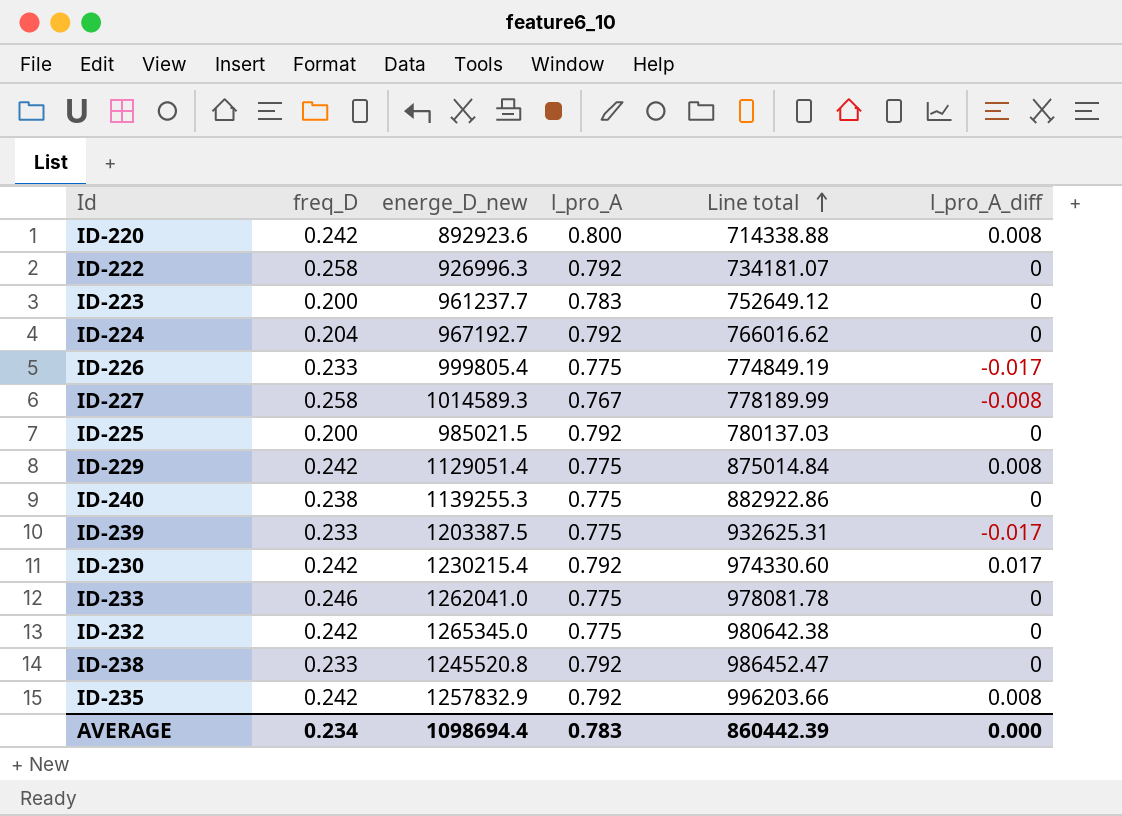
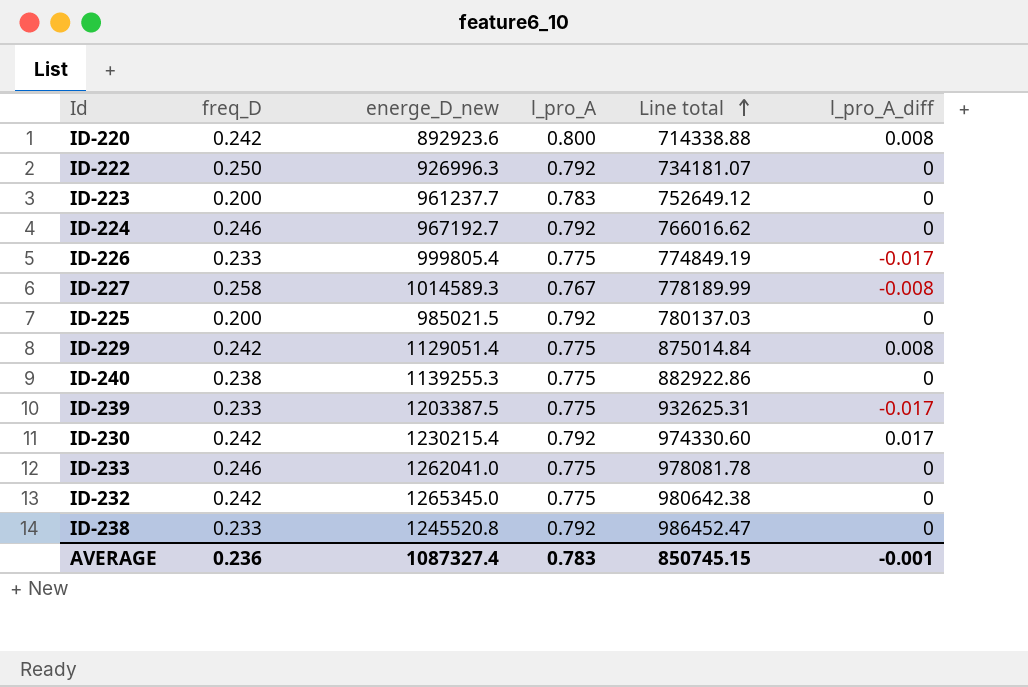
row ID-235: 0.242 | 1257832.9 | 0.792 | 996203.66 | 0.008 -> none
ID-222 | freq_D: 0.258 -> 0.250
ID-224 | freq_D: 0.204 -> 0.246
AVERAGE | freq_D: 0.234 -> 0.236
AVERAGE | energe_D_new: 1098694.4 -> 1087327.4
AVERAGE | Line total: 860442.39 -> 850745.15
AVERAGE | l_pro_A_diff: 0.000 -> -0.001

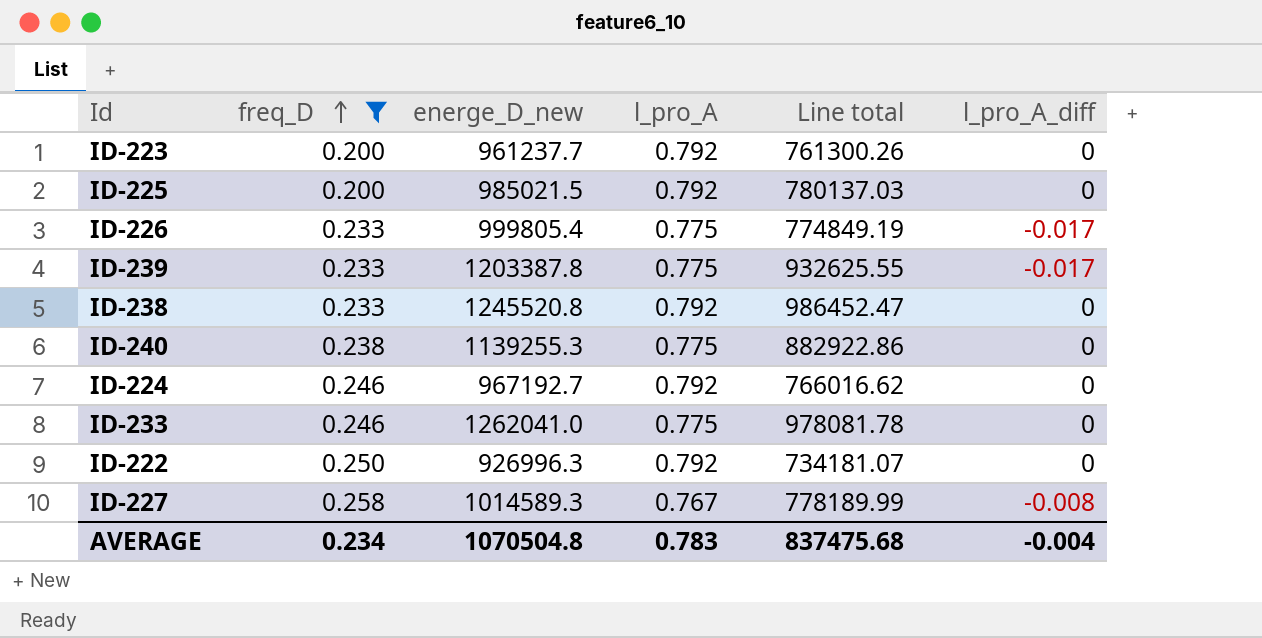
filter: none -> freq_D != 0.242
row order: Line total ascending -> freq_D ascending
ID-223 | l_pro_A: 0.783 -> 0.792
ID-223 | Line total: 752649.12 -> 761300.26
ID-239 | energe_D_new: 1203387.5 -> 1203387.8
ID-239 | Line total: 932625.31 -> 932625.55
AVERAGE | freq_D: 0.236 -> 0.234
AVERAGE | energe_D_new: 1087327.4 -> 1070504.8
AVERAGE | Line total: 850745.15 -> 837475.68
AVERAGE | l_pro_A_diff: -0.001 -> -0.004

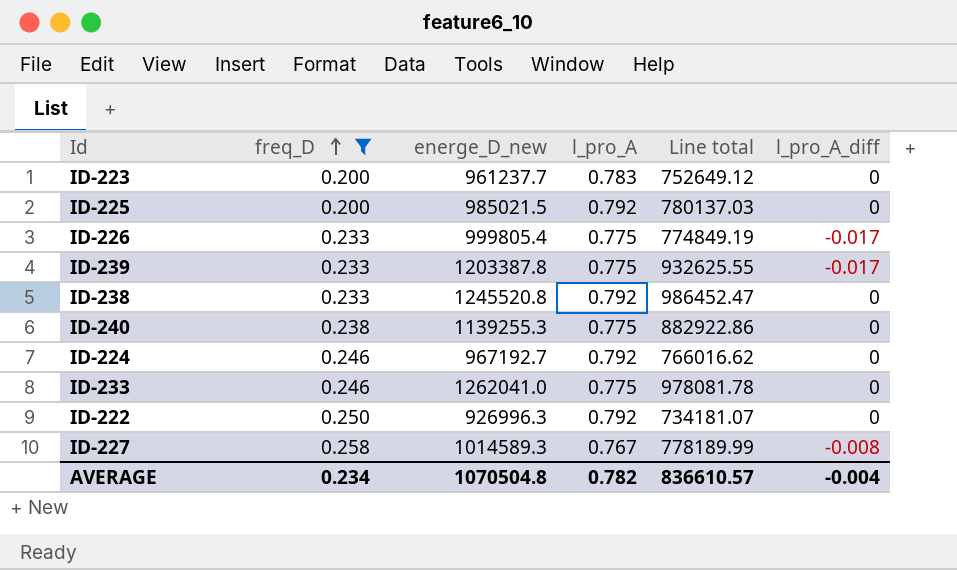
ID-223 | l_pro_A: 0.792 -> 0.783
ID-223 | Line total: 761300.26 -> 752649.12
AVERAGE | l_pro_A: 0.783 -> 0.782
AVERAGE | Line total: 837475.68 -> 836610.57

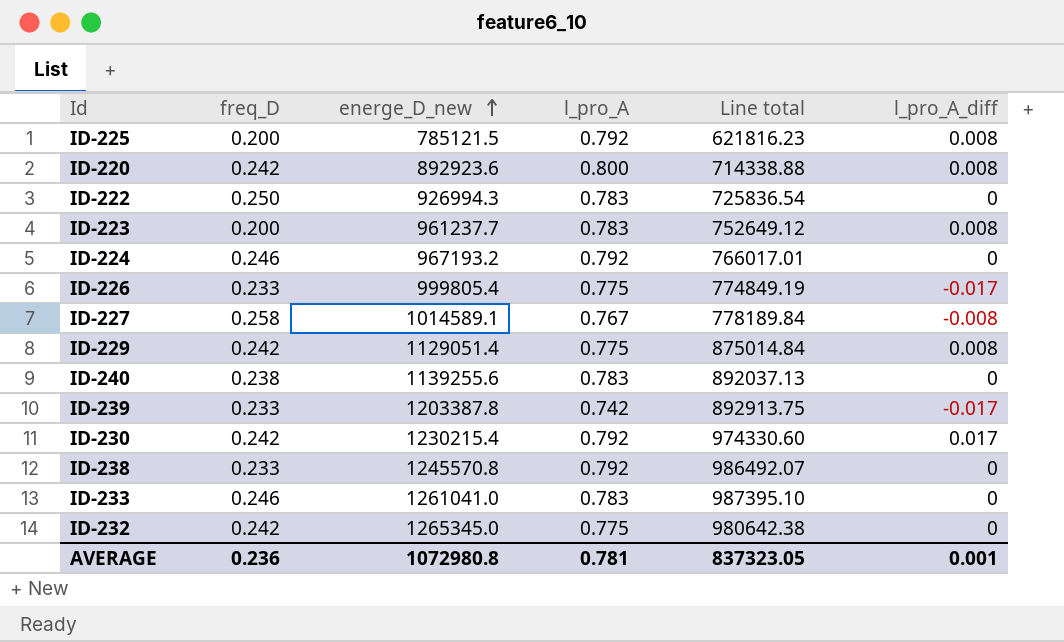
filter: freq_D != 0.242 -> none
row order: freq_D ascending -> energe_D_new ascending
ID-225 | energe_D_new: 985021.5 -> 785121.5
ID-225 | Line total: 780137.03 -> 621816.23
ID-225 | l_pro_A_diff: 0 -> 0.008
ID-222 | energe_D_new: 926996.3 -> 926994.3
ID-222 | l_pro_A: 0.792 -> 0.783
ID-222 | Line total: 734181.07 -> 725836.54
ID-223 | l_pro_A_diff: 0 -> 0.008
ID-224 | energe_D_new: 967192.7 -> 967193.2
ID-224 | Line total: 766016.62 -> 766017.01
ID-227 | energe_D_new: 1014589.3 -> 1014589.1
ID-227 | Line total: 778189.99 -> 778189.84
ID-240 | energe_D_new: 1139255.3 -> 1139255.6
ID-240 | l_pro_A: 0.775 -> 0.783
ID-240 | Line total: 882922.86 -> 892037.13
ID-239 | l_pro_A: 0.775 -> 0.742
ID-239 | Line total: 932625.55 -> 892913.75
ID-238 | energe_D_new: 1245520.8 -> 1245570.8
ID-238 | Line total: 986452.47 -> 986492.07
ID-233 | energe_D_new: 1262041.0 -> 1261041.0
ID-233 | l_pro_A: 0.775 -> 0.783
ID-233 | Line total: 978081.78 -> 987395.10
AVERAGE | freq_D: 0.234 -> 0.236
AVERAGE | energe_D_new: 1070504.8 -> 1072980.8
AVERAGE | l_pro_A: 0.782 -> 0.781
AVERAGE | Line total: 836610.57 -> 837323.05
AVERAGE | l_pro_A_diff: -0.004 -> 0.001

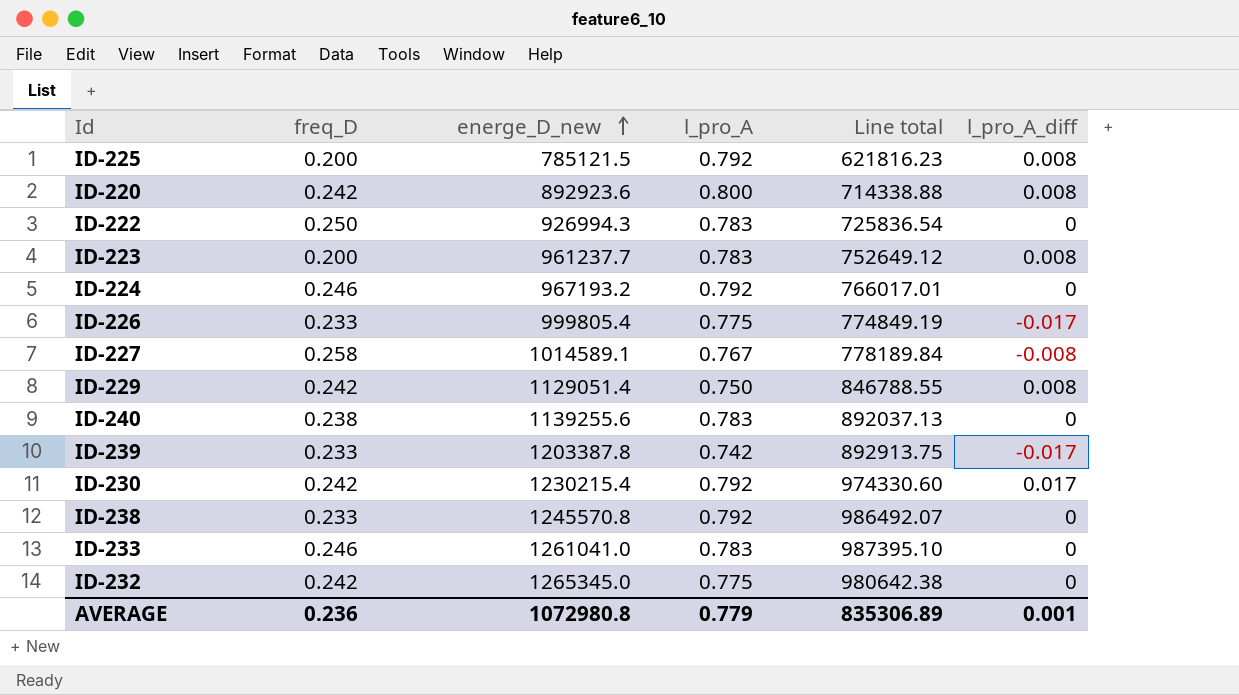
ID-229 | l_pro_A: 0.775 -> 0.750
ID-229 | Line total: 875014.84 -> 846788.55
AVERAGE | l_pro_A: 0.781 -> 0.779
AVERAGE | Line total: 837323.05 -> 835306.89

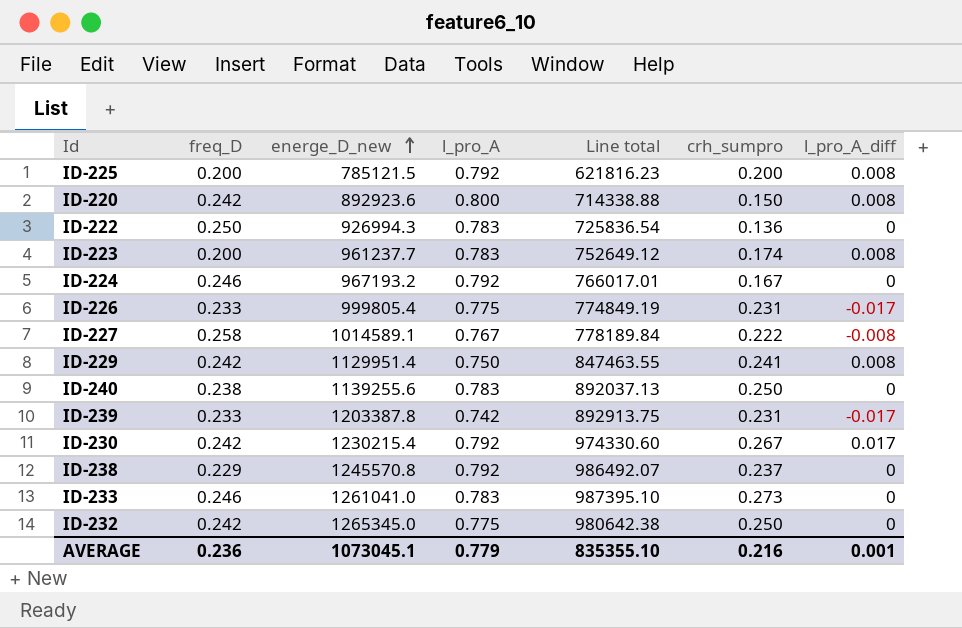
column crh_sumpro | position: none -> 6
ID-229 | energe_D_new: 1129051.4 -> 1129951.4
ID-229 | Line total: 846788.55 -> 847463.55
ID-238 | freq_D: 0.233 -> 0.229
AVERAGE | energe_D_new: 1072980.8 -> 1073045.1
AVERAGE | Line total: 835306.89 -> 835355.10

